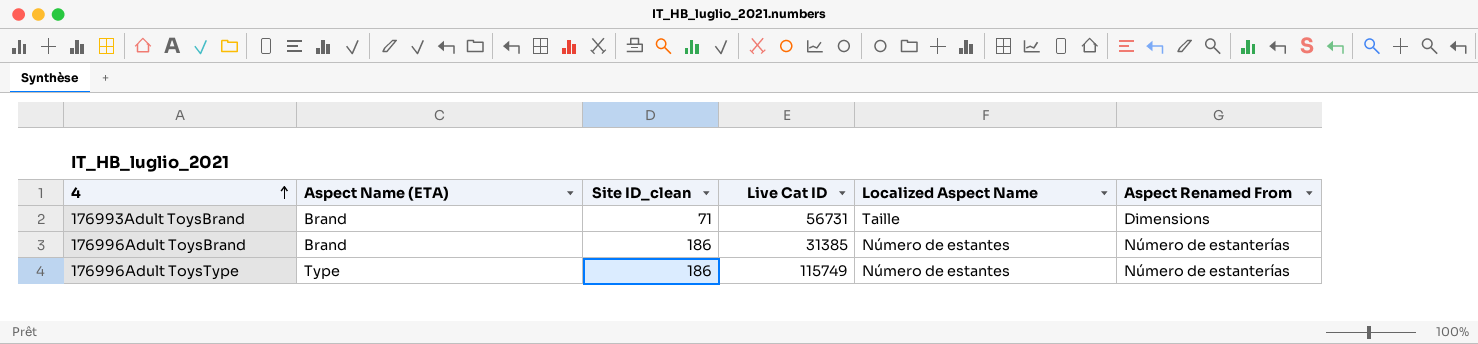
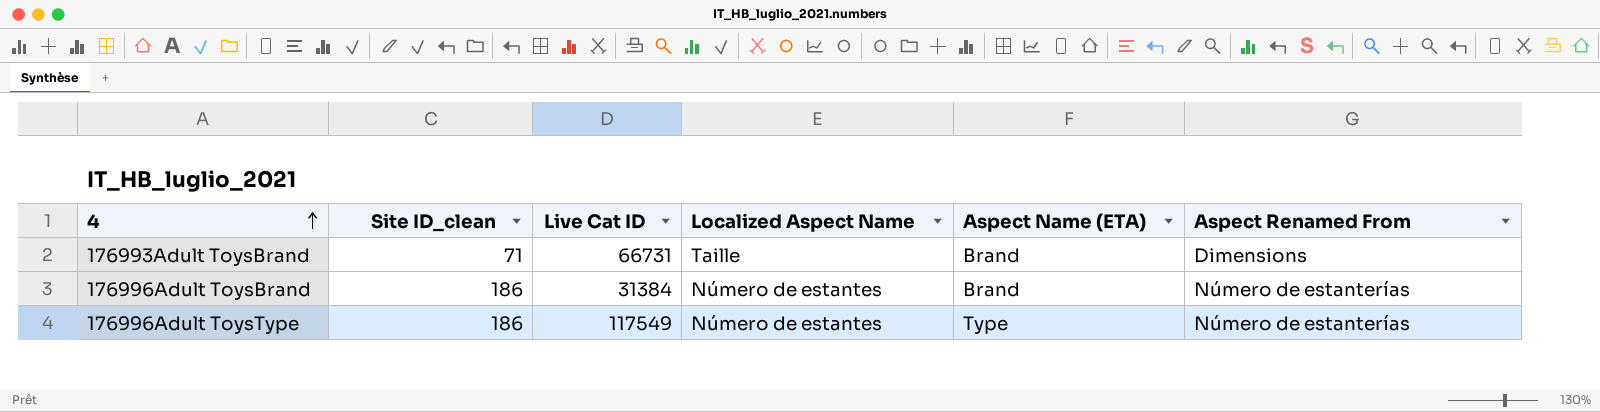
column Aspect Name (ETA) | position: 2 -> 5
176993Adult ToysBrand | Live Cat ID: 56731 -> 66731
176996Adult ToysBrand | Live Cat ID: 31385 -> 31384
176996Adult ToysType | Live Cat ID: 115749 -> 117549

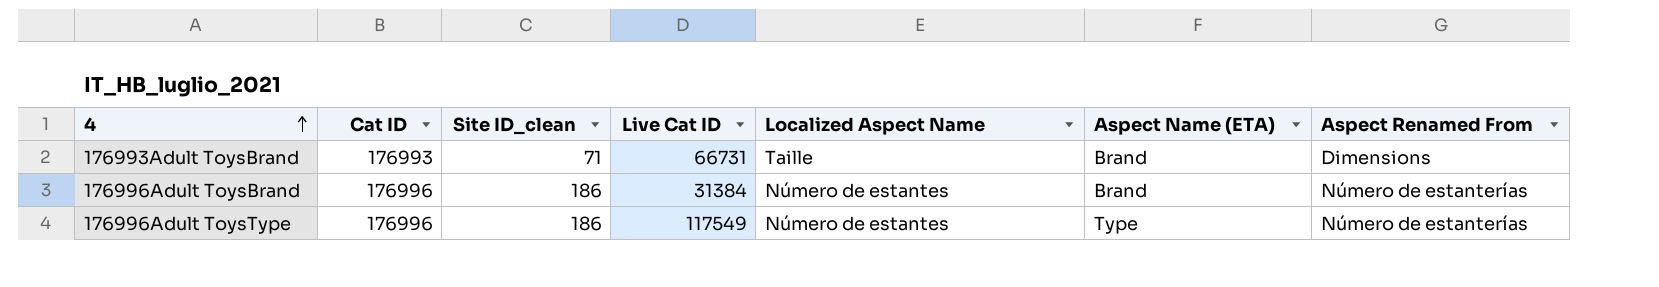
column Cat ID | position: none -> 2

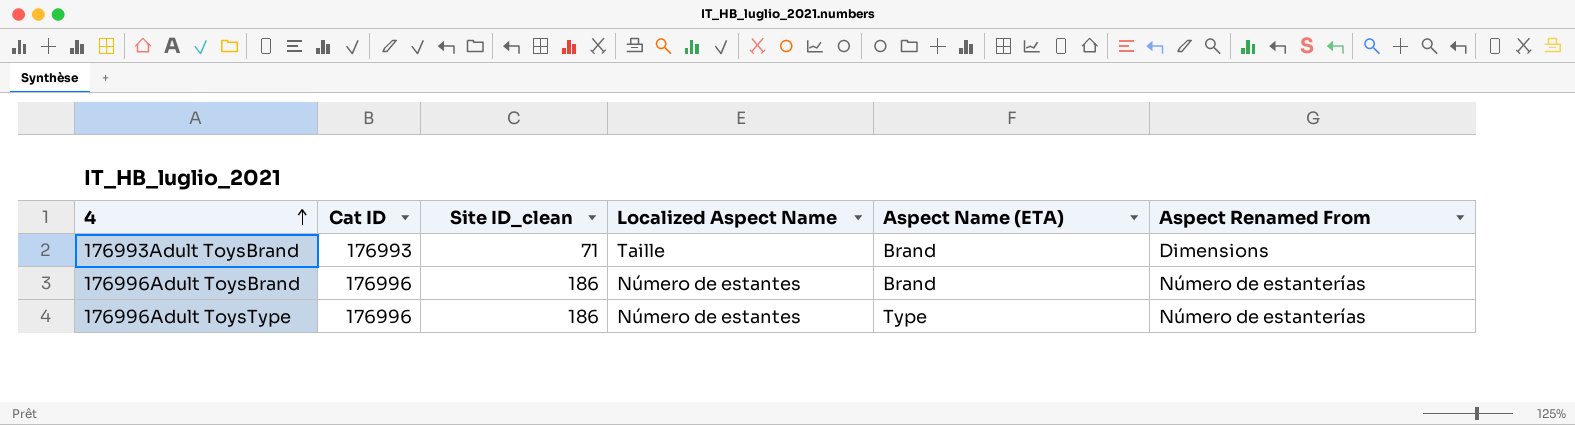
column Live Cat ID | position: 4 -> none

